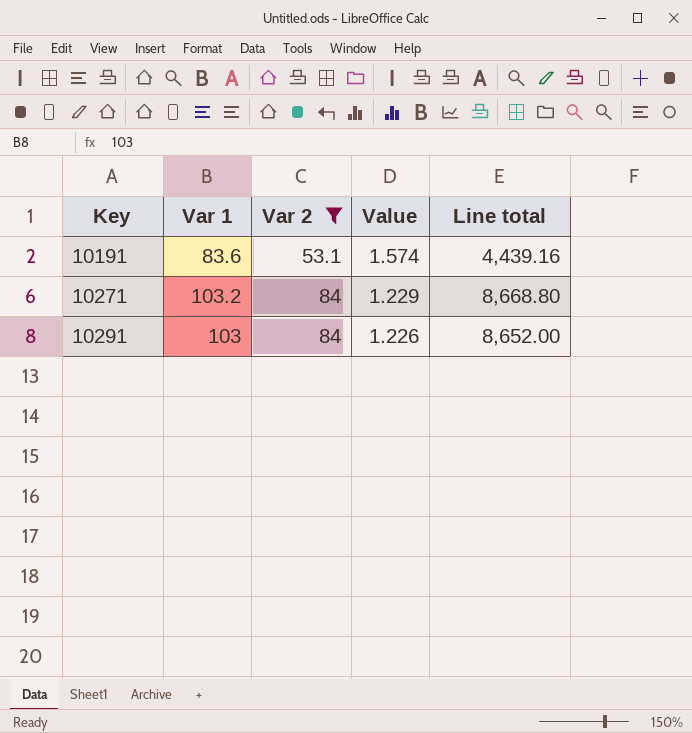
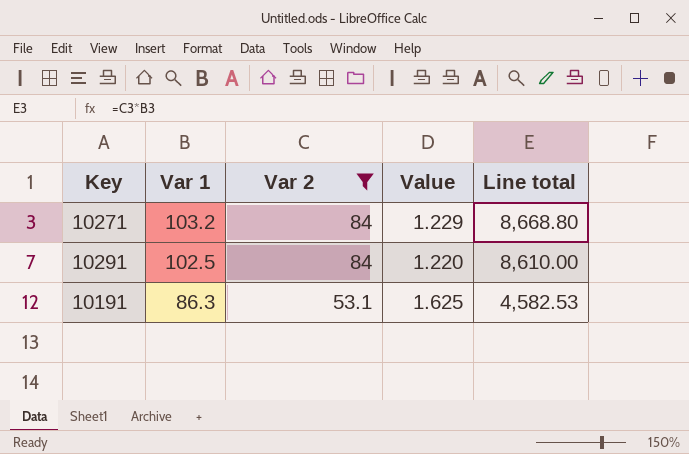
row order: Key ascending -> Var 1 descending
10291 | Var 1: 103 -> 102.5
10291 | Value: 1.226 -> 1.220
10291 | Line total: 8,652.00 -> 8,610.00
10191 | Var 1: 83.6 -> 86.3
10191 | Value: 1.574 -> 1.625
10191 | Line total: 4,439.16 -> 4,582.53

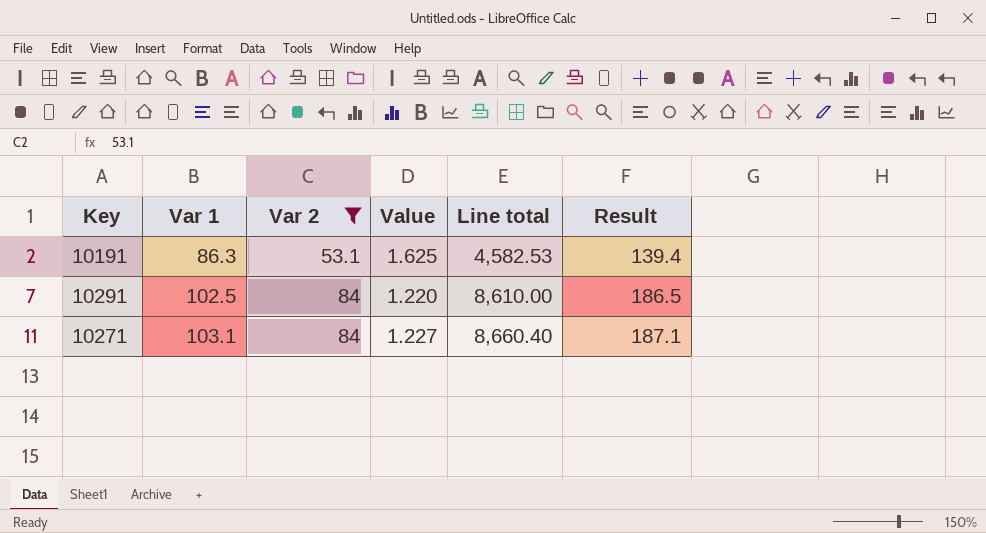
row order: Var 1 descending -> Var 1 ascending
column Result | formula: none -> [Var 1] + [Var 2]
10271 | Var 1: 103.2 -> 103.1
10271 | Value: 1.229 -> 1.227
10271 | Line total: 8,668.80 -> 8,660.40

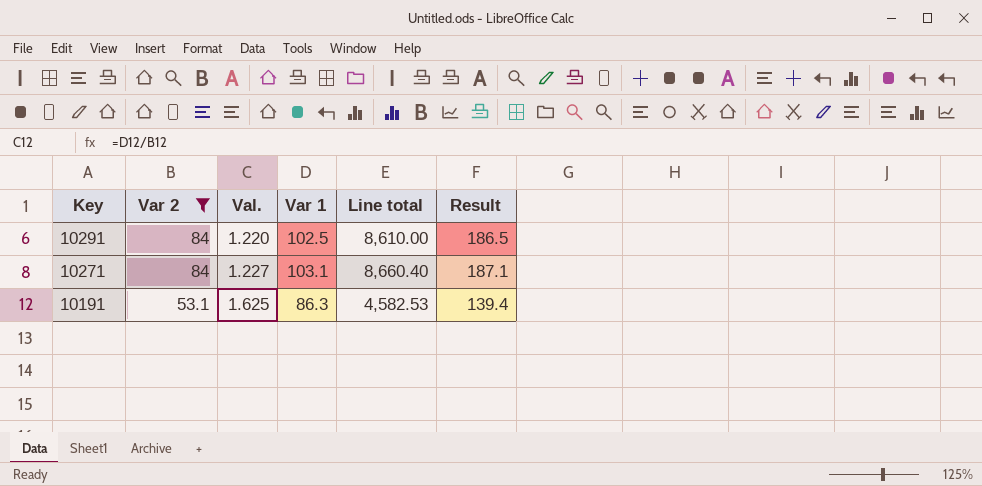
row order: Var 1 ascending -> Key descending
column name: Value -> Val.
column Var 1 | position: 2 -> 4

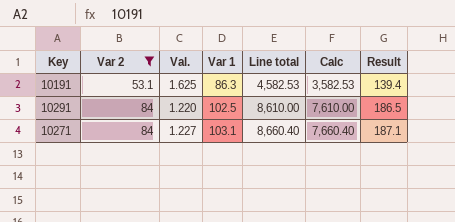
row order: Key descending -> Var 2 ascending
column Calc | formula: none -> [Line total] - 1000

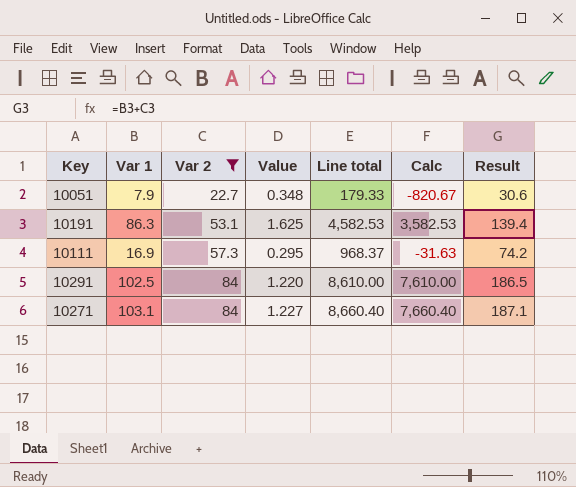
column Var 1 | position: 4 -> 2
column name: Val. -> Value
row 10051: none -> 7.9 | 22.7 | 0.348 | 179.33 | -820.67 | 30.6
row 10111: none -> 16.9 | 57.3 | 0.295 | 968.37 | -31.63 | 74.2

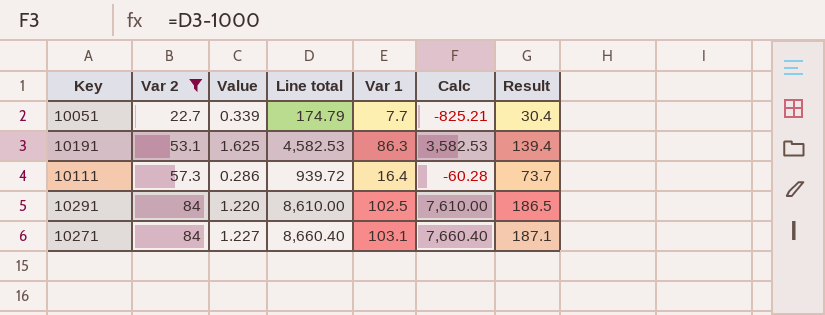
column Var 1 | position: 2 -> 5
10051 | Value: 0.348 -> 0.339
10051 | Line total: 179.33 -> 174.79
10051 | Var 1: 7.9 -> 7.7
10051 | Calc: -820.67 -> -825.21
10051 | Result: 30.6 -> 30.4
10111 | Value: 0.295 -> 0.286
10111 | Line total: 968.37 -> 939.72
10111 | Var 1: 16.9 -> 16.4
10111 | Calc: -31.63 -> -60.28
10111 | Result: 74.2 -> 73.7

